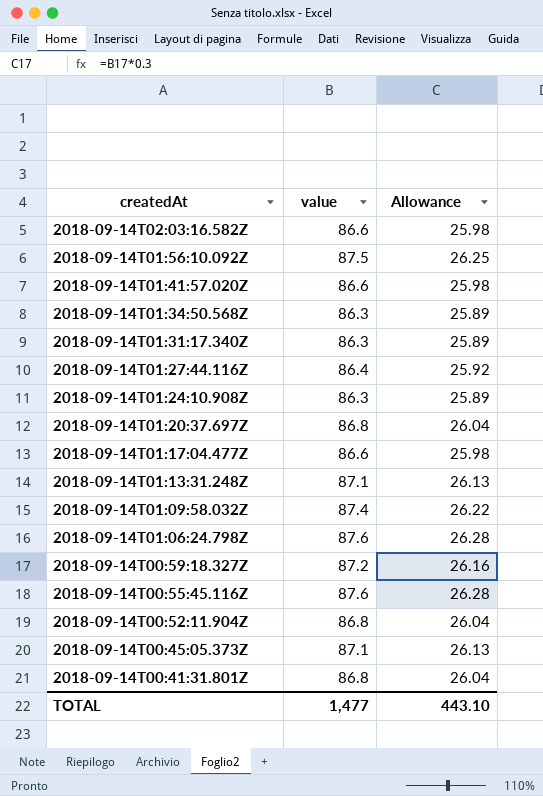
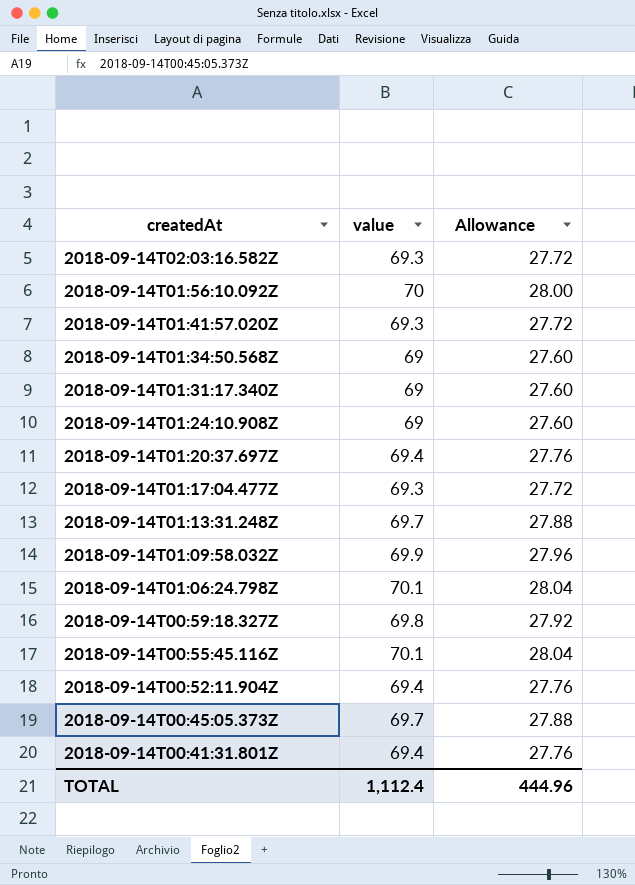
column Allowance | formula: [value] * 0.3 -> [value] * 0.4
row 2018-09-14T01:27:44.116Z: 86.4 | 25.92 -> none
2018-09-14T02:03:16.582Z | value: 86.6 -> 69.3
2018-09-14T01:56:10.092Z | value: 87.5 -> 70
2018-09-14T01:41:57.020Z | value: 86.6 -> 69.3
2018-09-14T01:34:50.568Z | value: 86.3 -> 69
2018-09-14T01:31:17.340Z | value: 86.3 -> 69
2018-09-14T01:24:10.908Z | value: 86.3 -> 69
2018-09-14T01:20:37.697Z | value: 86.8 -> 69.4
2018-09-14T01:17:04.477Z | value: 86.6 -> 69.3
2018-09-14T01:13:31.248Z | value: 87.1 -> 69.7
2018-09-14T01:09:58.032Z | value: 87.4 -> 69.9
2018-09-14T01:06:24.798Z | value: 87.6 -> 70.1
2018-09-14T00:59:18.327Z | value: 87.2 -> 69.8
2018-09-14T00:55:45.116Z | value: 87.6 -> 70.1
2018-09-14T00:52:11.904Z | value: 86.8 -> 69.4
2018-09-14T00:45:05.373Z | value: 87.1 -> 69.7
2018-09-14T00:41:31.801Z | value: 86.8 -> 69.4
TOTAL | value: 1,477 -> 1,112.4
TOTAL | Allowance: 443.10 -> 444.96

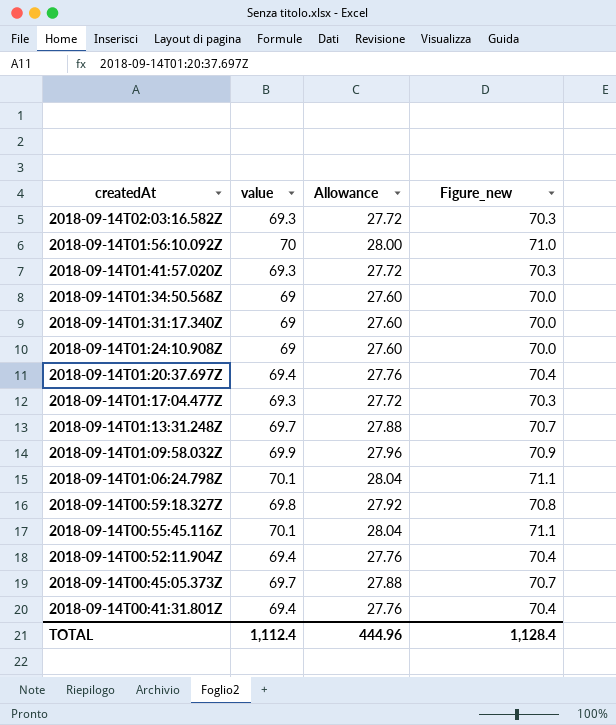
column Figure_new | formula: none -> [value] + 1

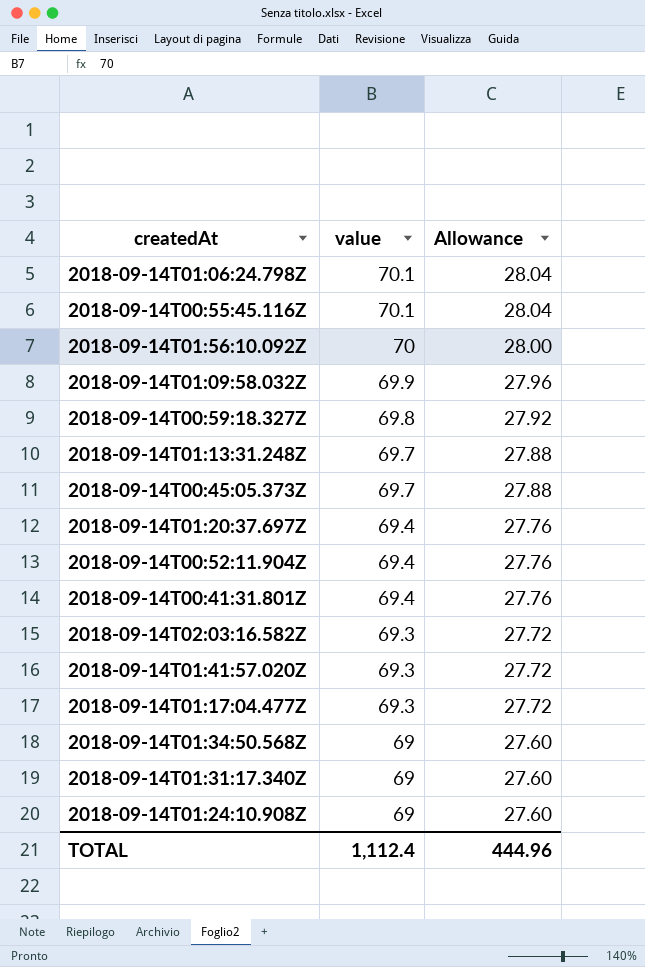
row order: createdAt descending -> value descending
column Figure_new | formula: [value] + 1 -> none

